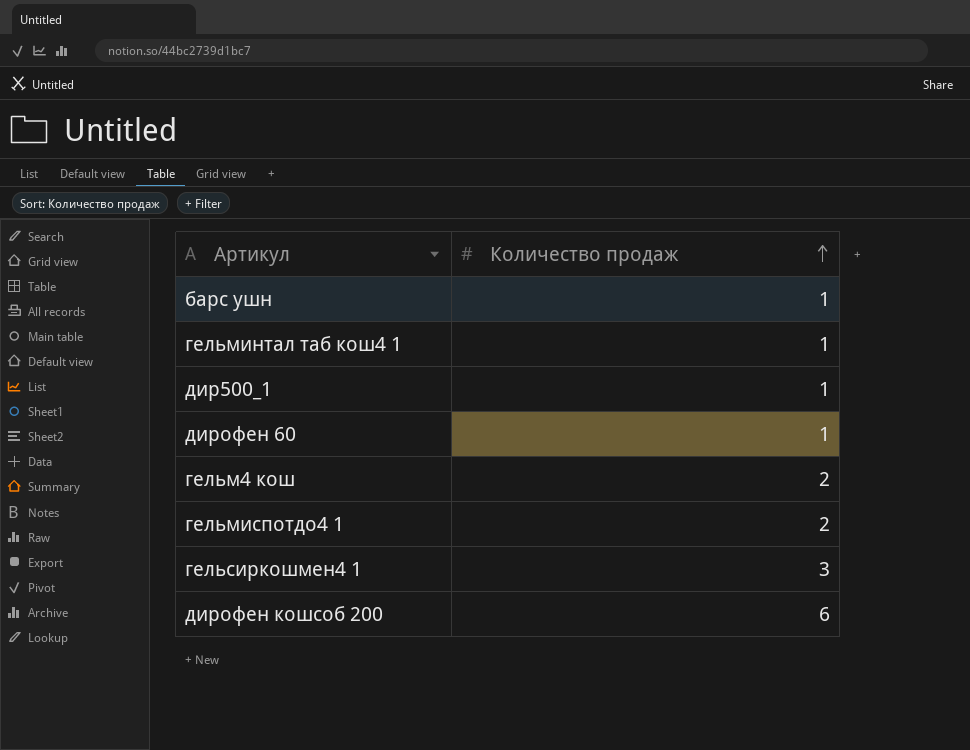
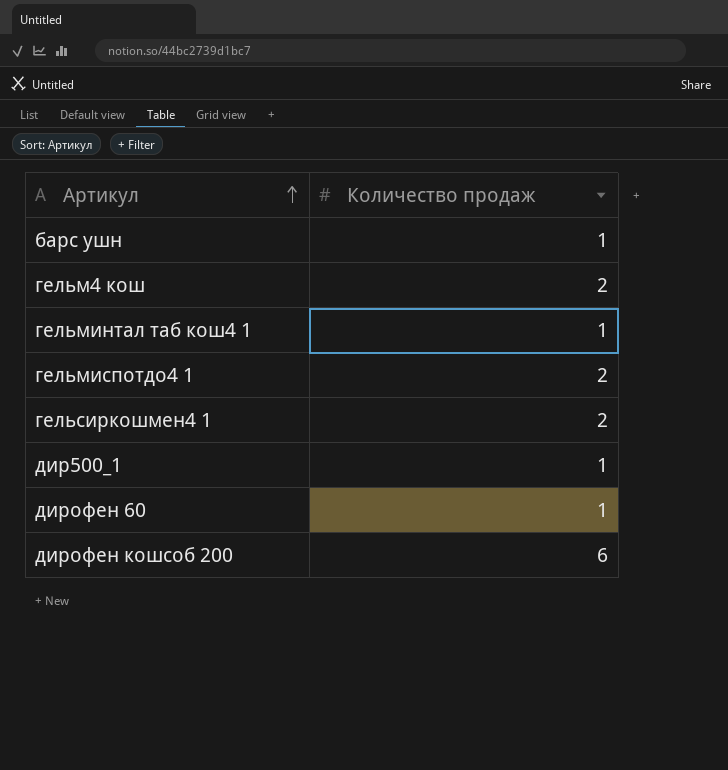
row order: Количество продаж ascending -> Артикул ascending
гельсиркошмен4 1 | Количество продаж: 3 -> 2

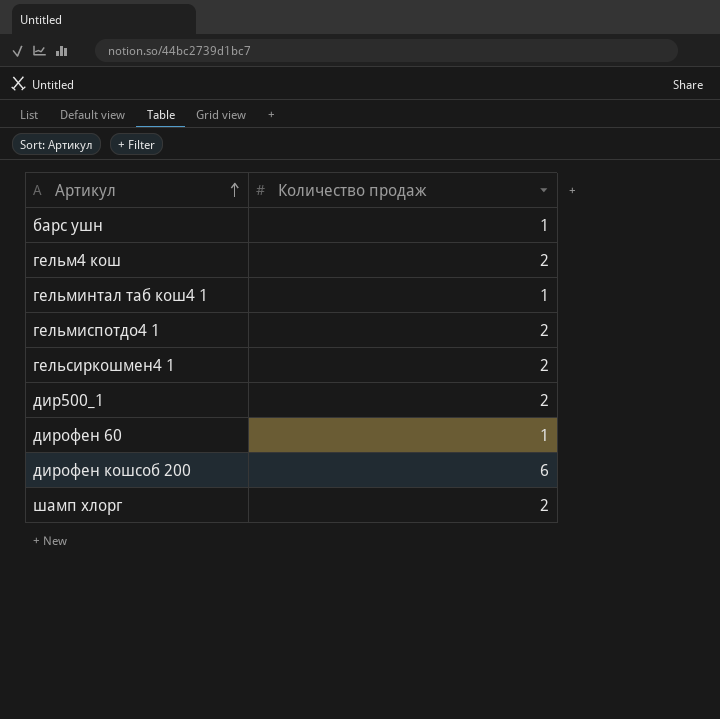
дир500_1 | Количество продаж: 1 -> 2
row шамп хлорг: none -> 2

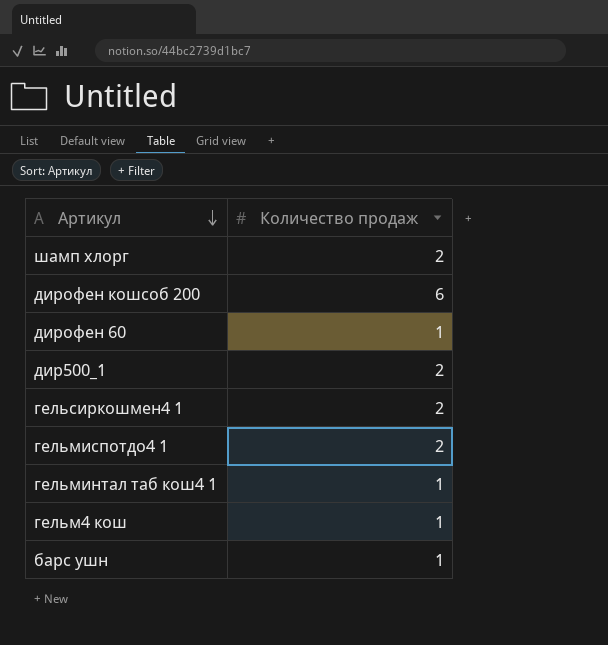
row order: Артикул ascending -> Артикул descending
гельм4 кош | Количество продаж: 2 -> 1

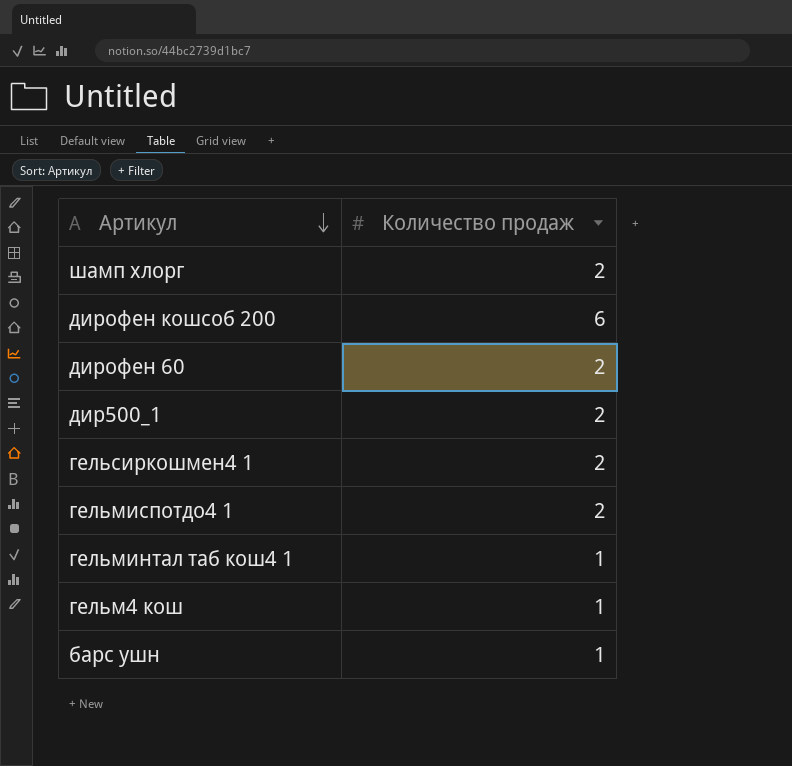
дирофен 60 | Количество продаж: 1 -> 2

